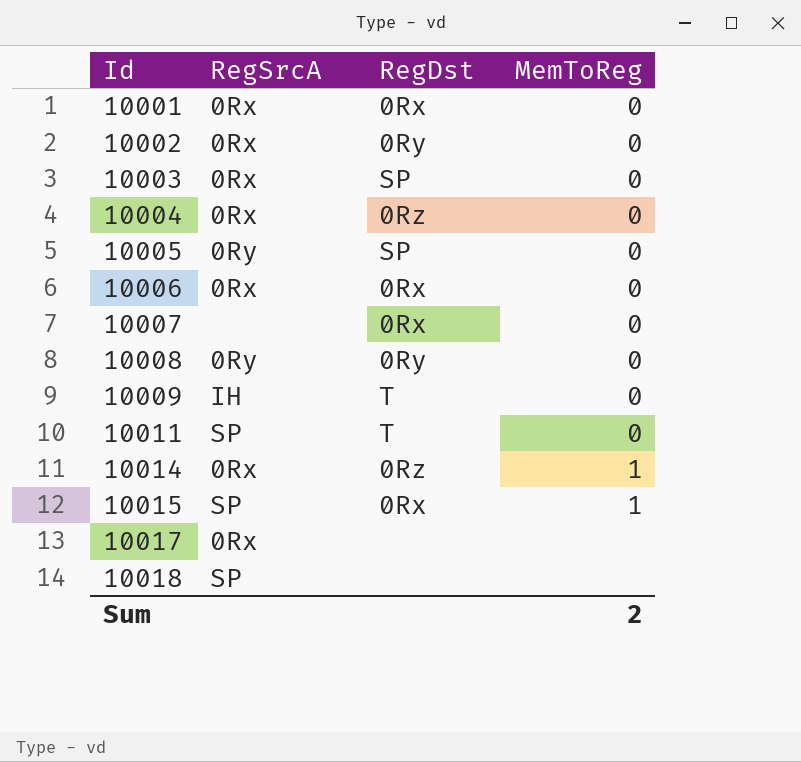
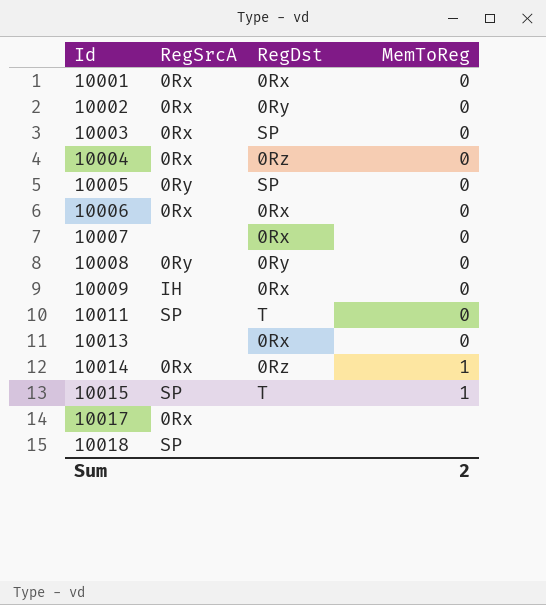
10009 | RegDst: T -> 0Rx
row 10013: none -> none | 0Rx | 0
10015 | RegDst: 0Rx -> T

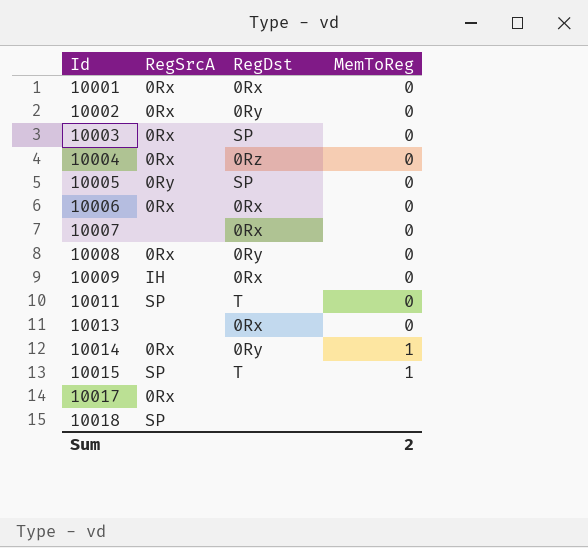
10008 | RegSrcA: 0Ry -> 0Rx
10014 | RegDst: 0Rz -> 0Ry

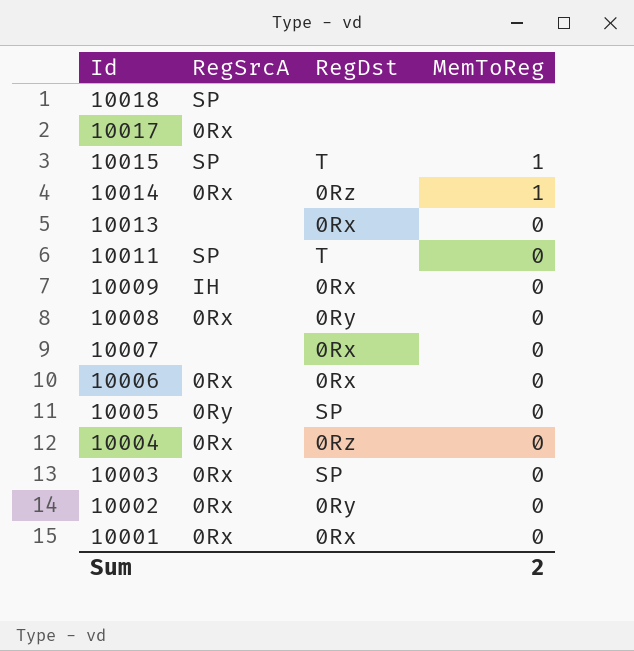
row order: Id ascending -> Id descending
10014 | RegDst: 0Ry -> 0Rz

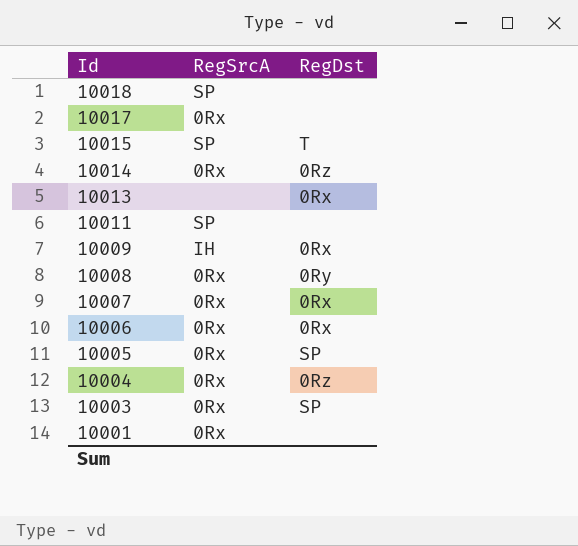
column MemToReg | position: 4 -> none
row 10002: 0Rx | 0Ry | 0 -> none
10011 | RegDst: T -> none
10007 | RegSrcA: none -> 0Rx
10005 | RegSrcA: 0Ry -> 0Rx
10001 | RegDst: 0Rx -> none

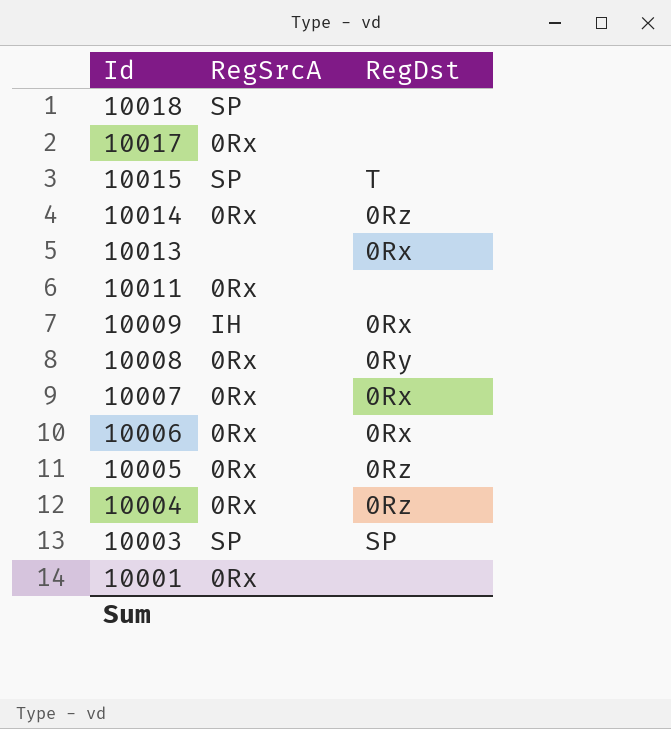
10011 | RegSrcA: SP -> 0Rx
10005 | RegDst: SP -> 0Rz
10003 | RegSrcA: 0Rx -> SP

